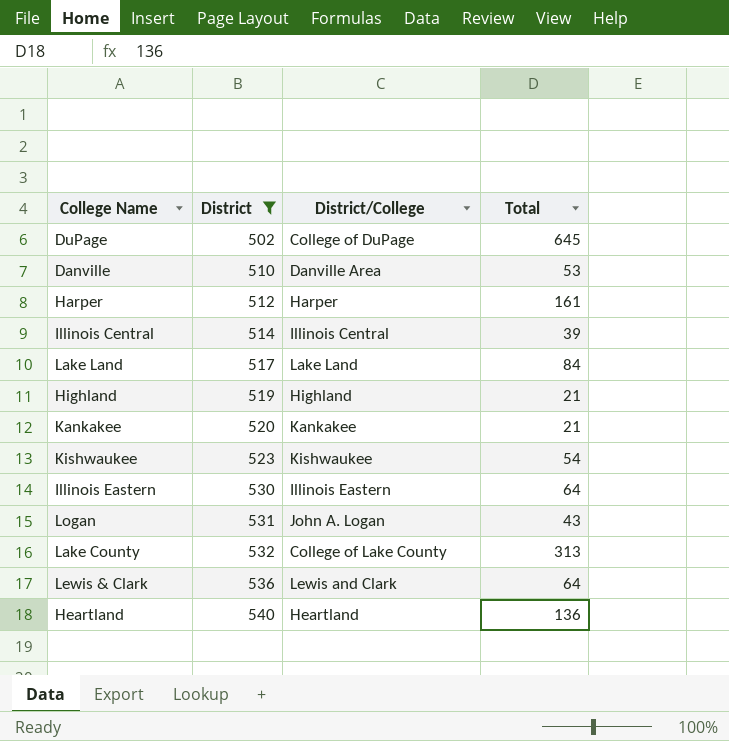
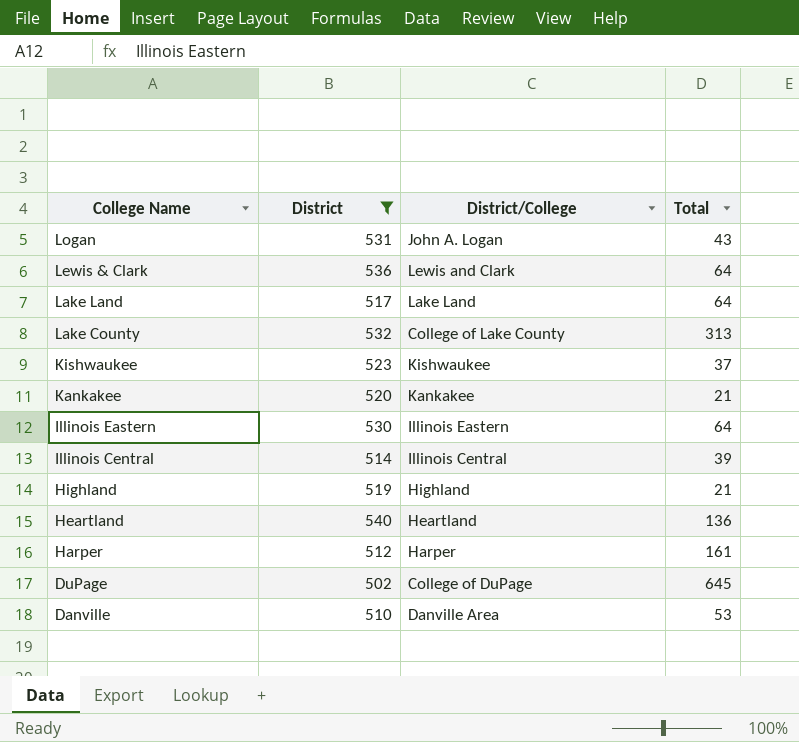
row order: District ascending -> College Name descending
Lake Land | Total: 84 -> 64
Kishwaukee | Total: 54 -> 37

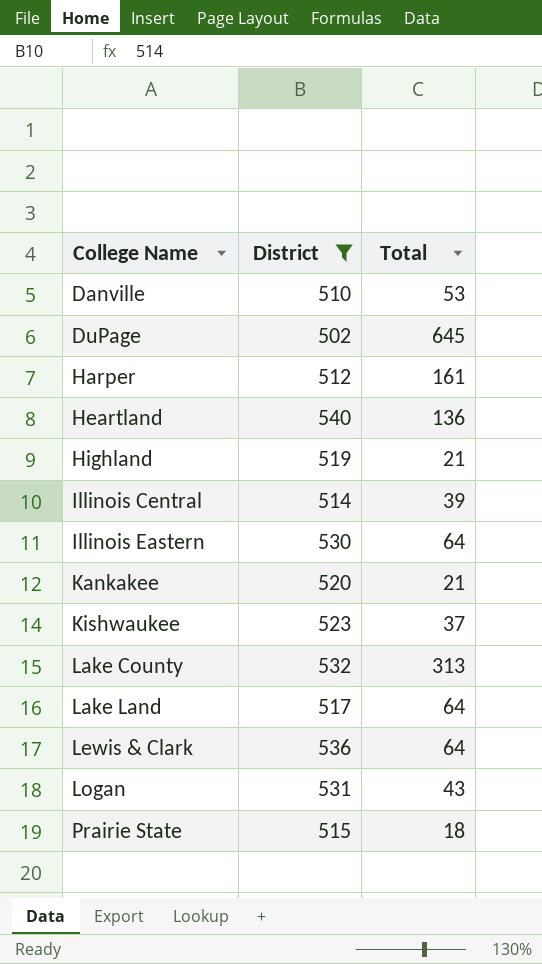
row order: College Name descending -> College Name ascending
column District/College | position: 3 -> none
row Prairie State: none -> 515 | 18

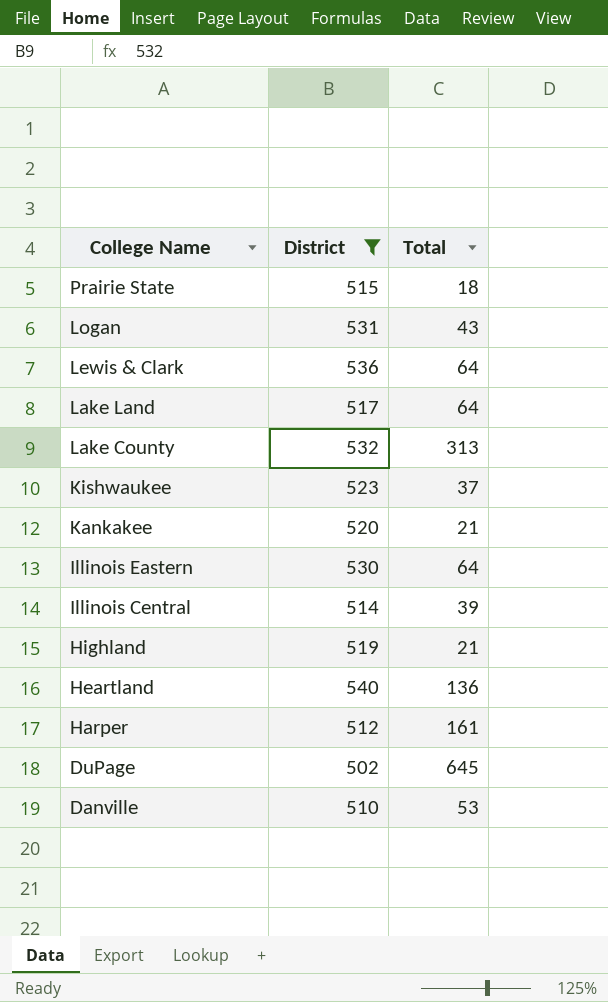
row order: College Name ascending -> College Name descending

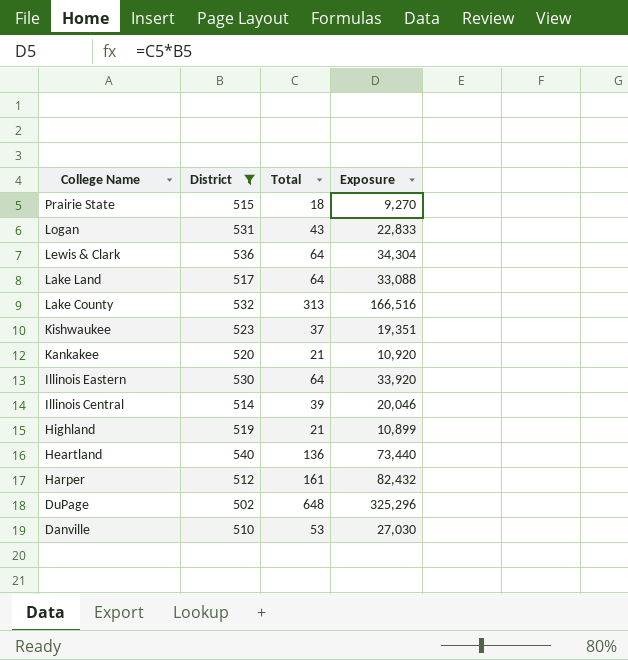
column Exposure | formula: none -> [District] * [Total]
DuPage | Total: 645 -> 648

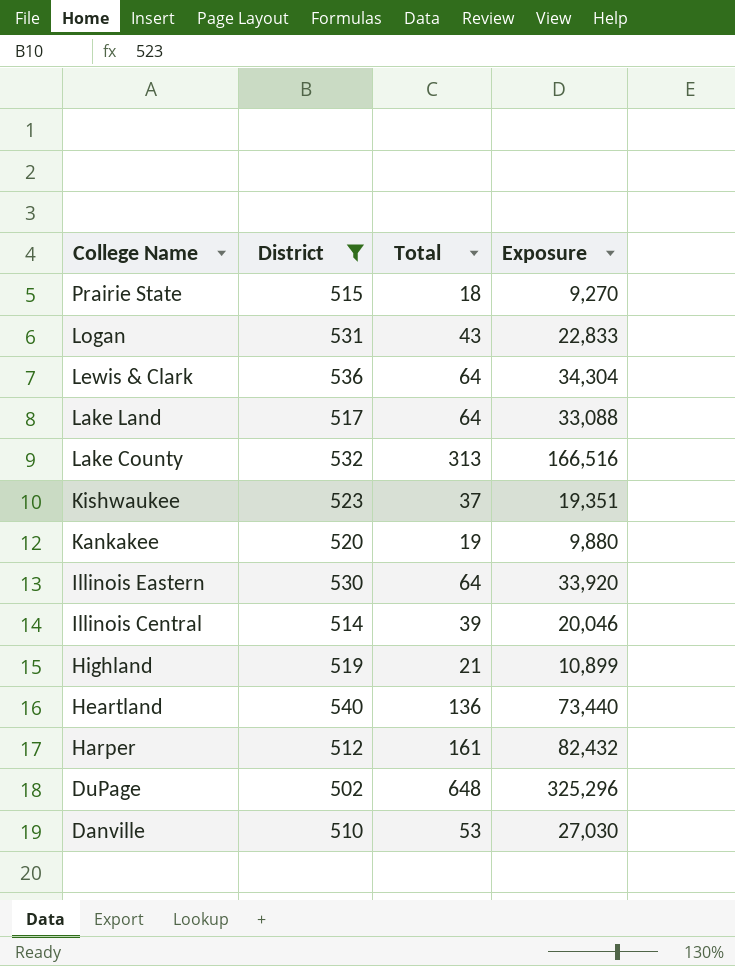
Kankakee | Total: 21 -> 19
Kankakee | Exposure: 10,920 -> 9,880

